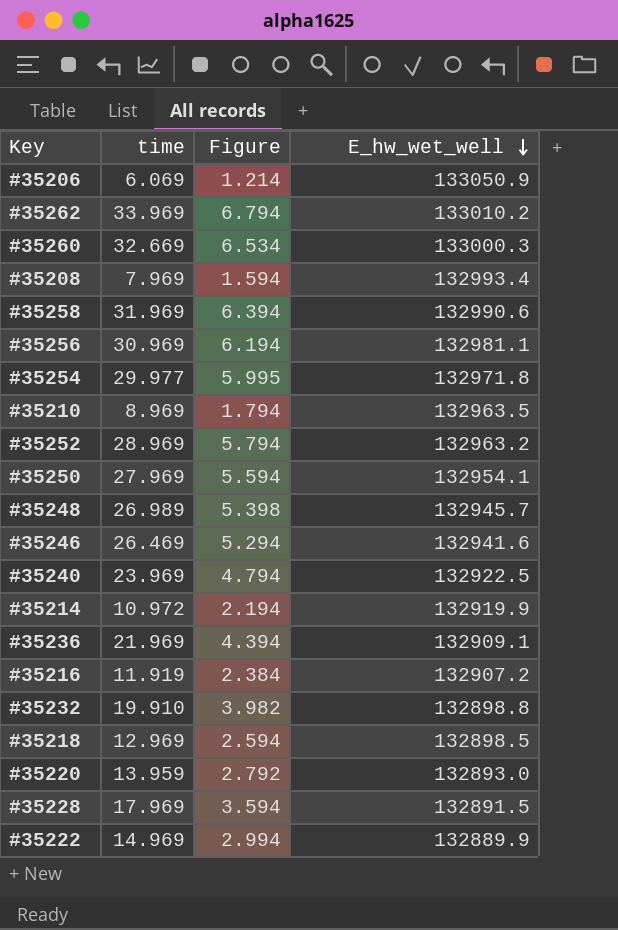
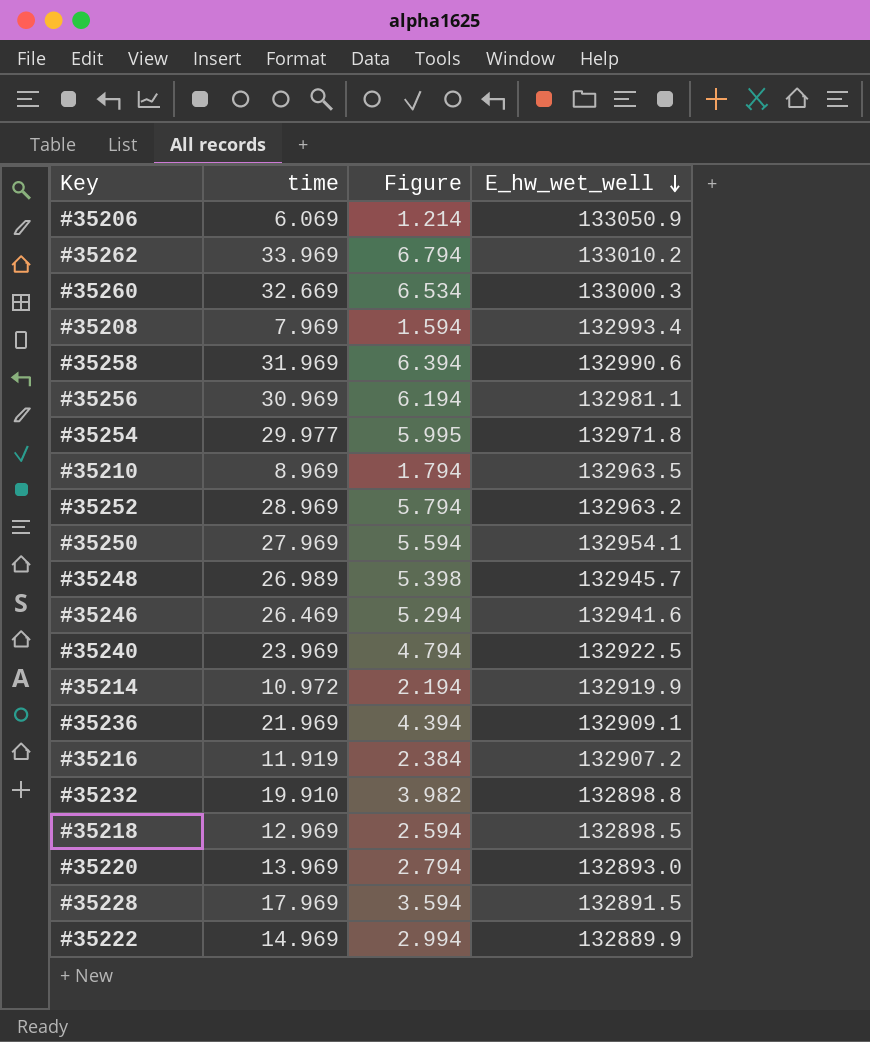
#35220 | time: 13.959 -> 13.969
#35220 | Figure: 2.792 -> 2.794

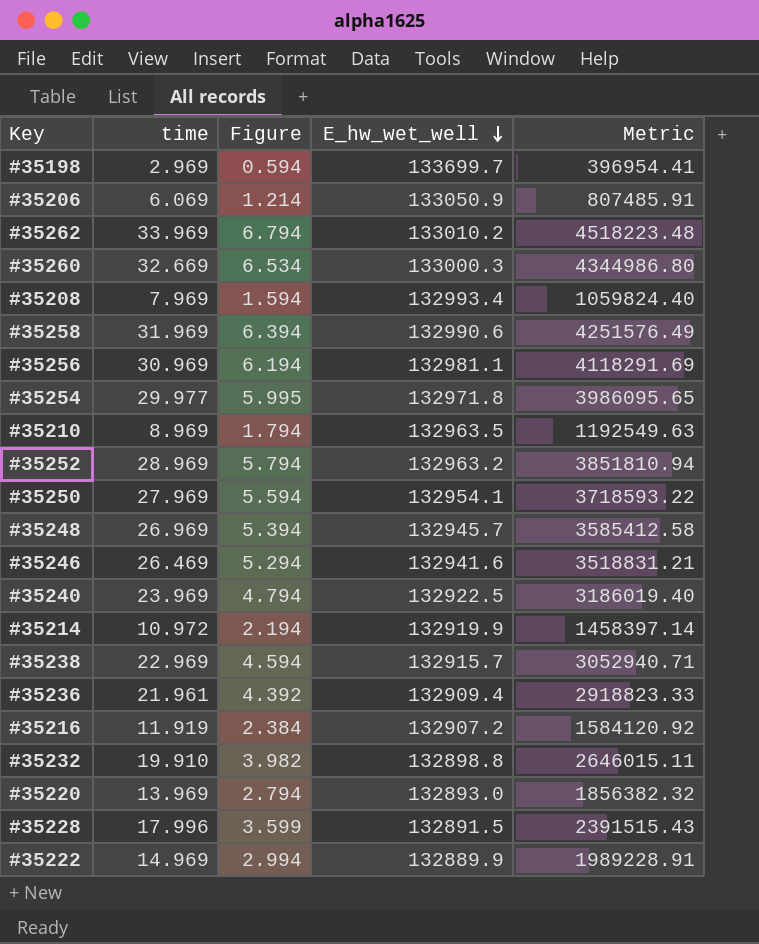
column Metric | formula: none -> [time] * [E_hw_wet_well]
row #35218: 12.969 | 2.594 | 132898.5 -> none
row #35198: none -> 2.969 | 0.594 | 133699.7 | 396954.41
#35248 | time: 26.989 -> 26.969
#35248 | Figure: 5.398 -> 5.394
row #35238: none -> 22.969 | 4.594 | 132915.7 | 3052940.71
#35236 | time: 21.969 -> 21.961
#35236 | Figure: 4.394 -> 4.392
#35236 | E_hw_wet_well: 132909.1 -> 132909.4
#35228 | time: 17.969 -> 17.996
#35228 | Figure: 3.594 -> 3.599

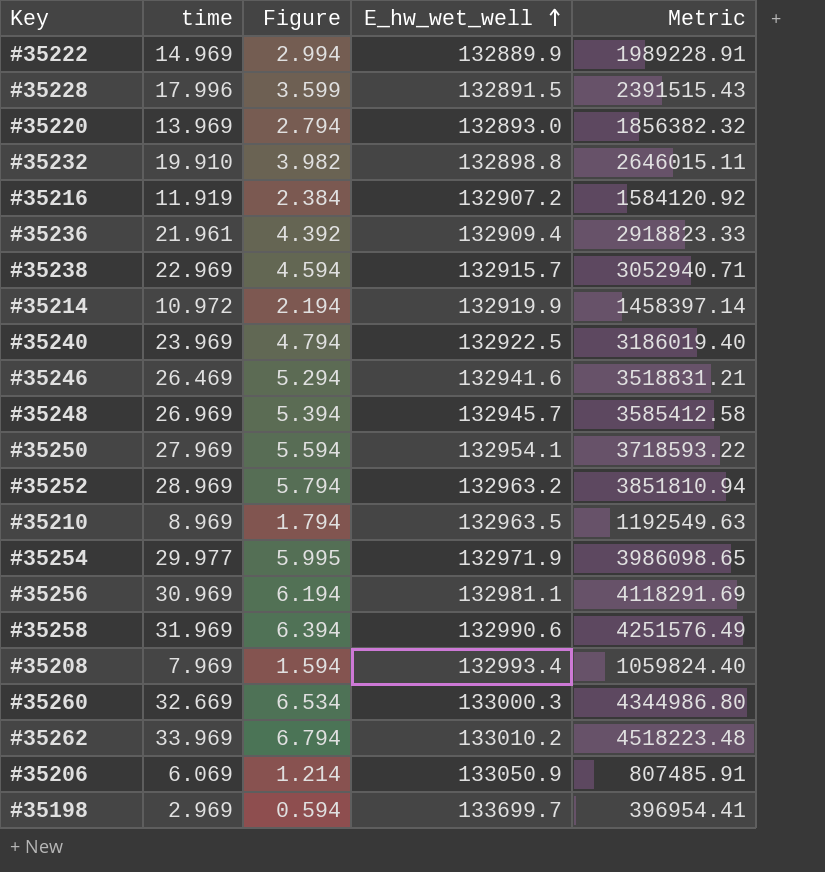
row order: E_hw_wet_well descending -> E_hw_wet_well ascending
#35254 | E_hw_wet_well: 132971.8 -> 132971.9
#35254 | Metric: 3986095.65 -> 3986098.65

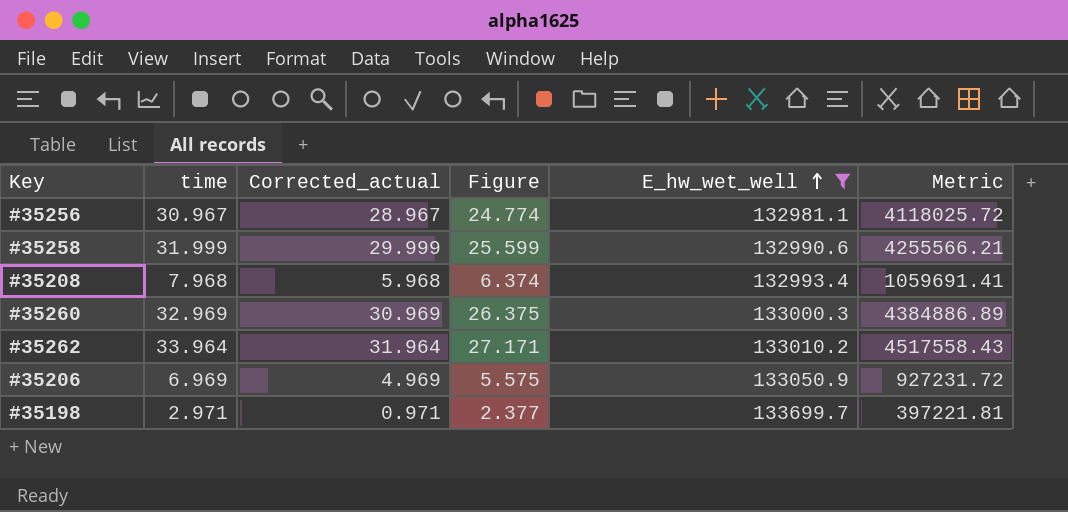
filter: none -> E_hw_wet_well >= 132981.1
column Corrected_actual | formula: none -> [time] - 2
column Figure | formula: [time] * 0.2 -> [time] * 0.8
#35256 | time: 30.969 -> 30.967
#35256 | Metric: 4118291.69 -> 4118025.72
#35258 | time: 31.969 -> 31.999
#35258 | Metric: 4251576.49 -> 4255566.21
#35208 | time: 7.969 -> 7.968
#35208 | Metric: 1059824.40 -> 1059691.41
#35260 | time: 32.669 -> 32.969
#35260 | Metric: 4344986.80 -> 4384886.89
#35262 | time: 33.969 -> 33.964
#35262 | Metric: 4518223.48 -> 4517558.43
#35206 | time: 6.069 -> 6.969
#35206 | Metric: 807485.91 -> 927231.72
#35198 | time: 2.969 -> 2.971
#35198 | Metric: 396954.41 -> 397221.81

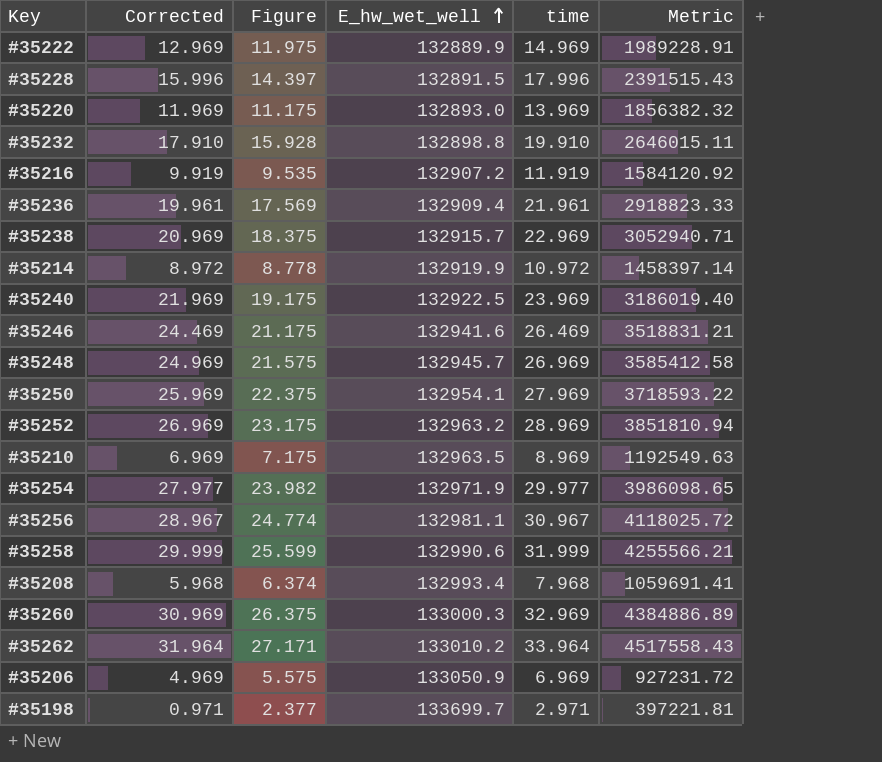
filter: E_hw_wet_well >= 132981.1 -> none
column name: Corrected_actual -> Corrected
column time | position: 2 -> 5

